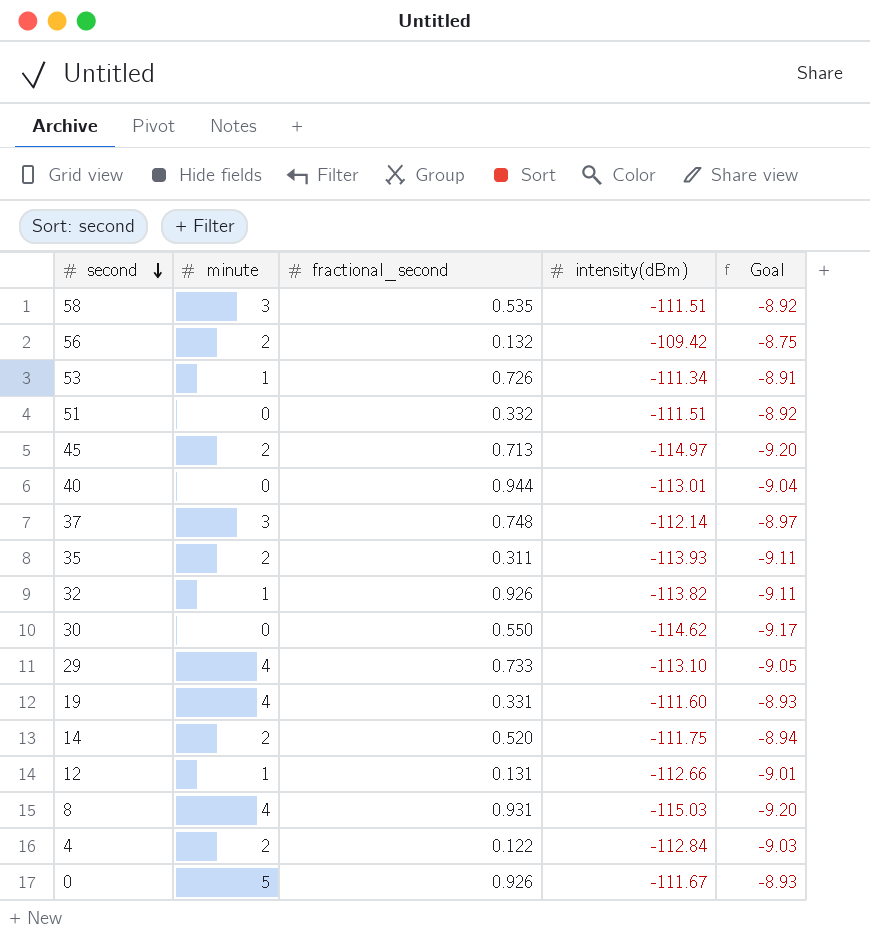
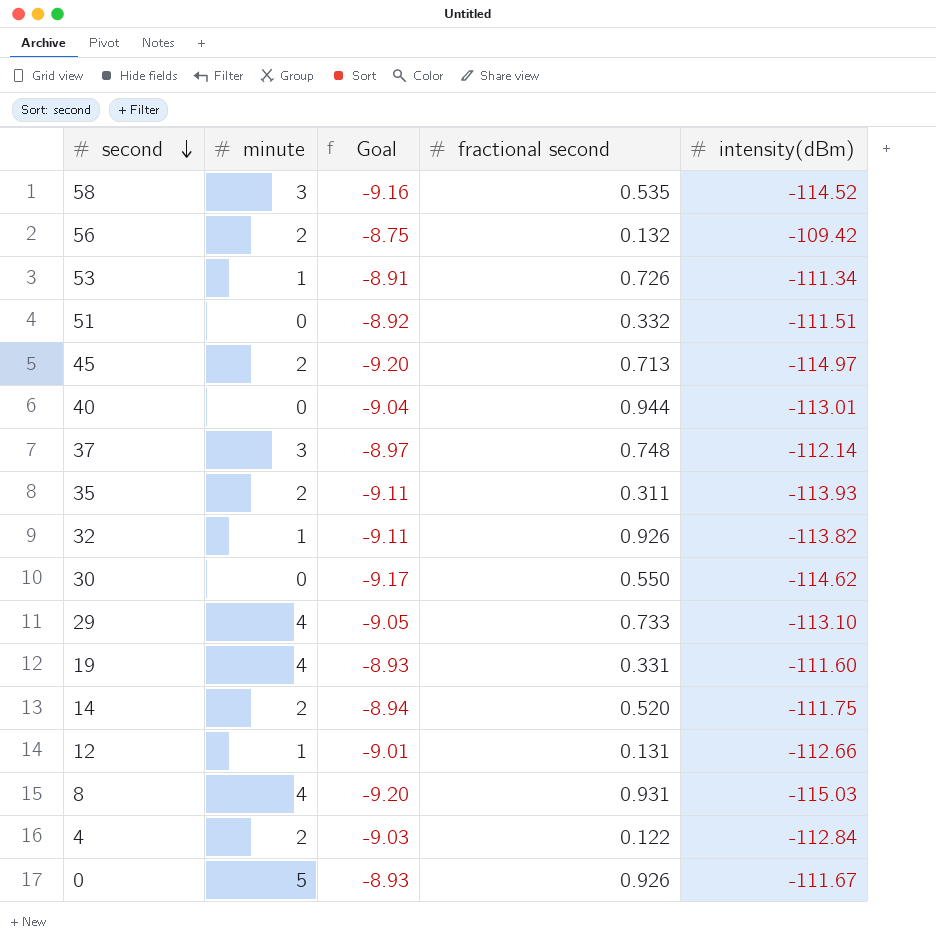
column Goal | position: 5 -> 3
column name: fractional_second -> fractional second
58 | Goal: -8.92 -> -9.16
58 | intensity(dBm): -111.51 -> -114.52

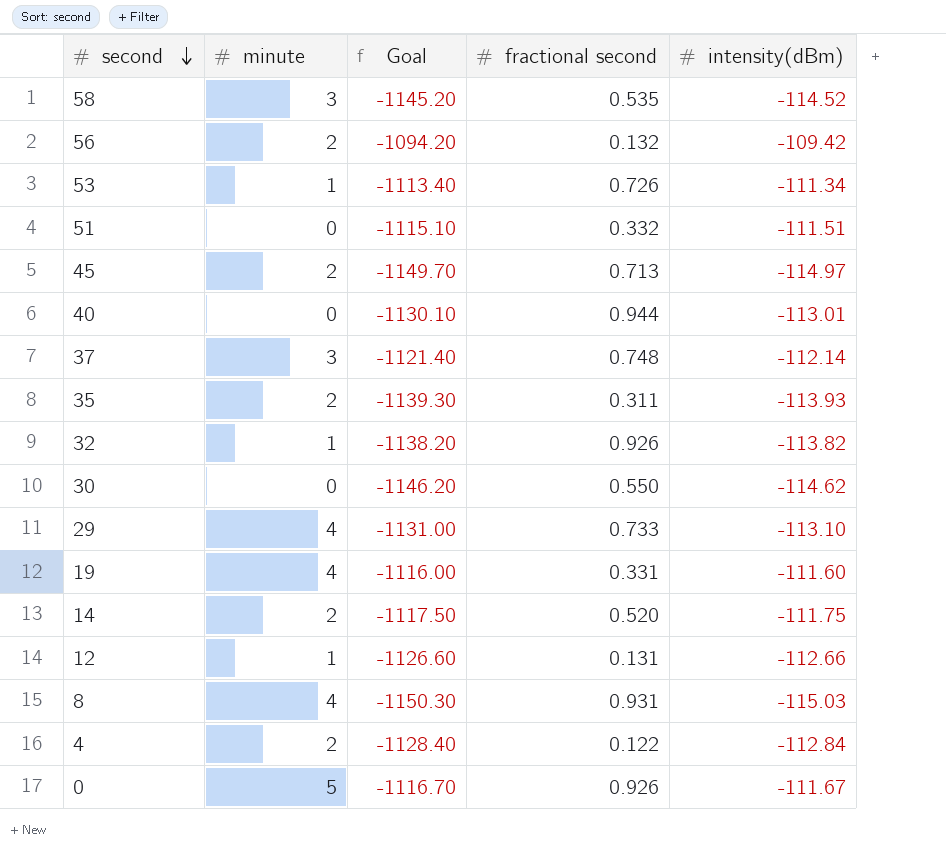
column Goal | formula: [intensity(dBm)] * 0.08 -> [intensity(dBm)] * 10

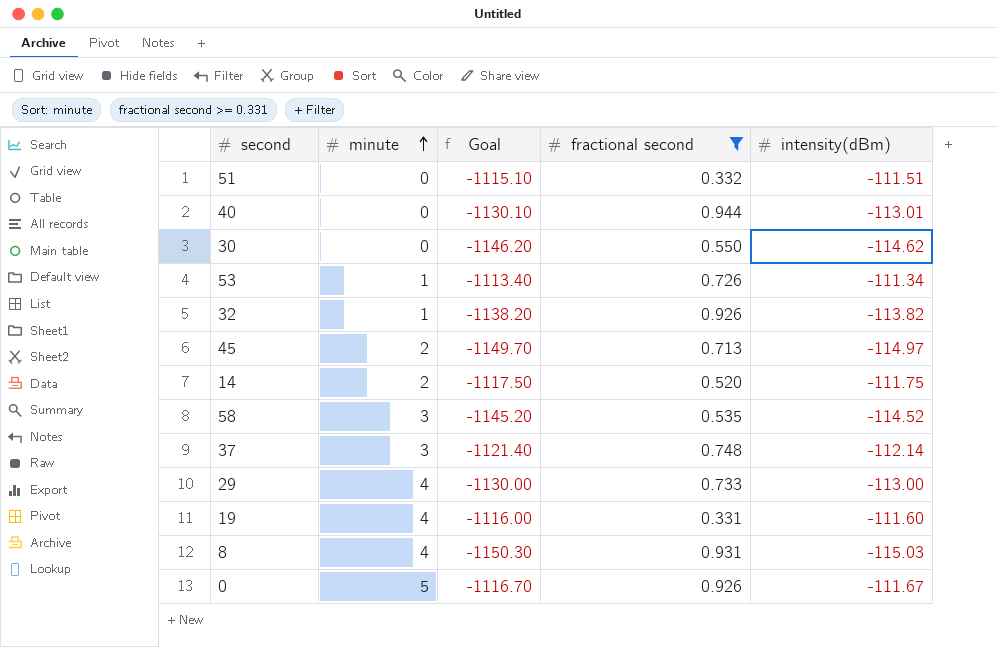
filter: none -> fractional second >= 0.331
row order: second descending -> minute ascending
29 | Goal: -1131.00 -> -1130.00
29 | intensity(dBm): -113.10 -> -113.00

